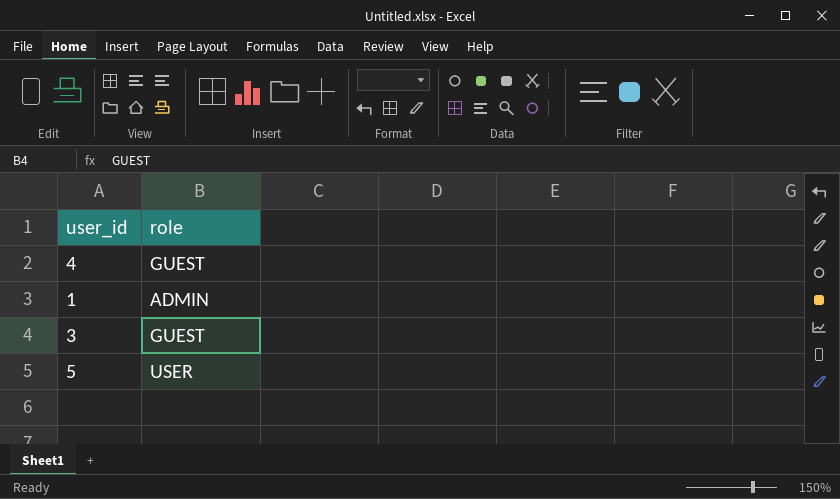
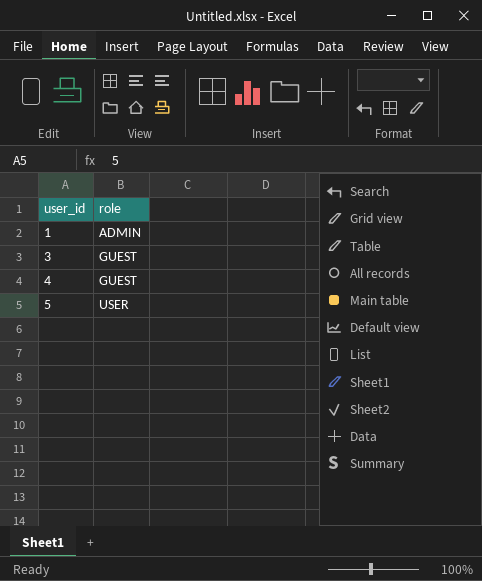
row order: none -> user_id ascending

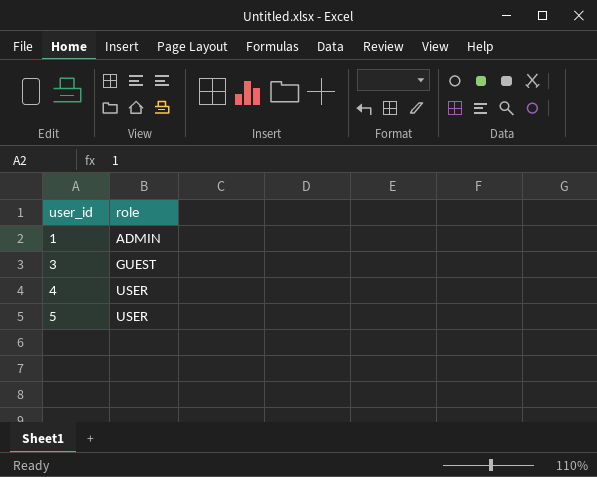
4 | role: GUEST -> USER

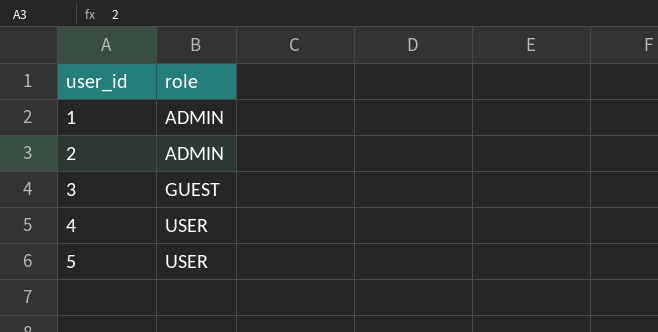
row 2: none -> ADMIN

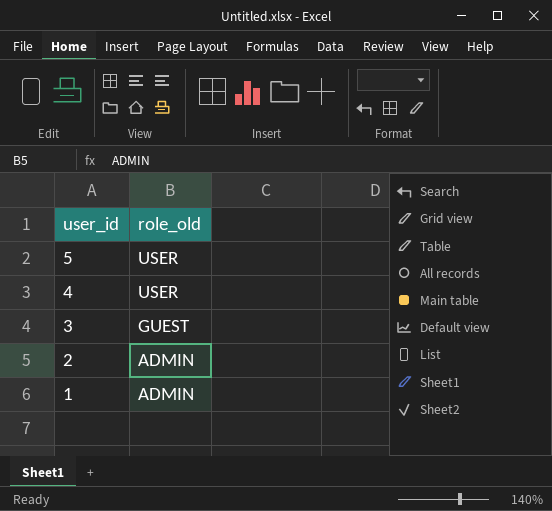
row order: user_id ascending -> user_id descending
column name: role -> role_old

